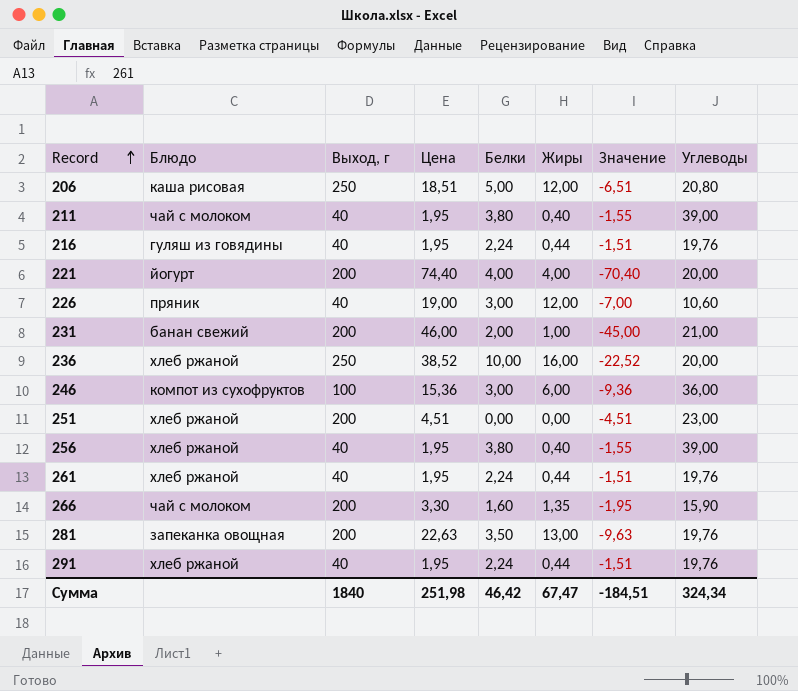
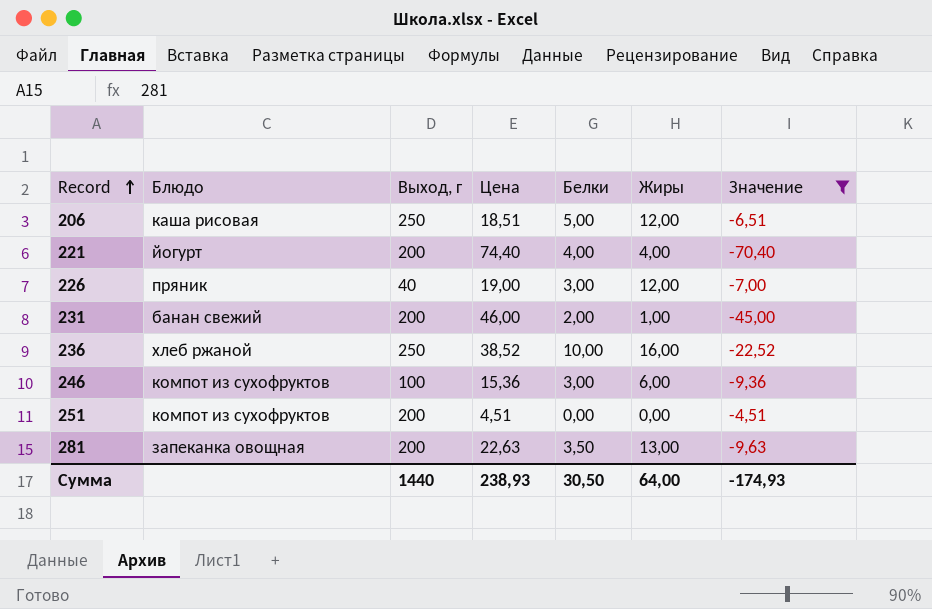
filter: none -> Значение <= -4,51
column Углеводы | position: 8 -> none
251 | Блюдо: хлеб ржаной -> компот из сухофруктов
Сумма | Выход, г: 1840 -> 1440
Сумма | Цена: 251,98 -> 238,93
Сумма | Белки: 46,42 -> 30,50
Сумма | Жиры: 67,47 -> 64,00
Сумма | Значение: -184,51 -> -174,93

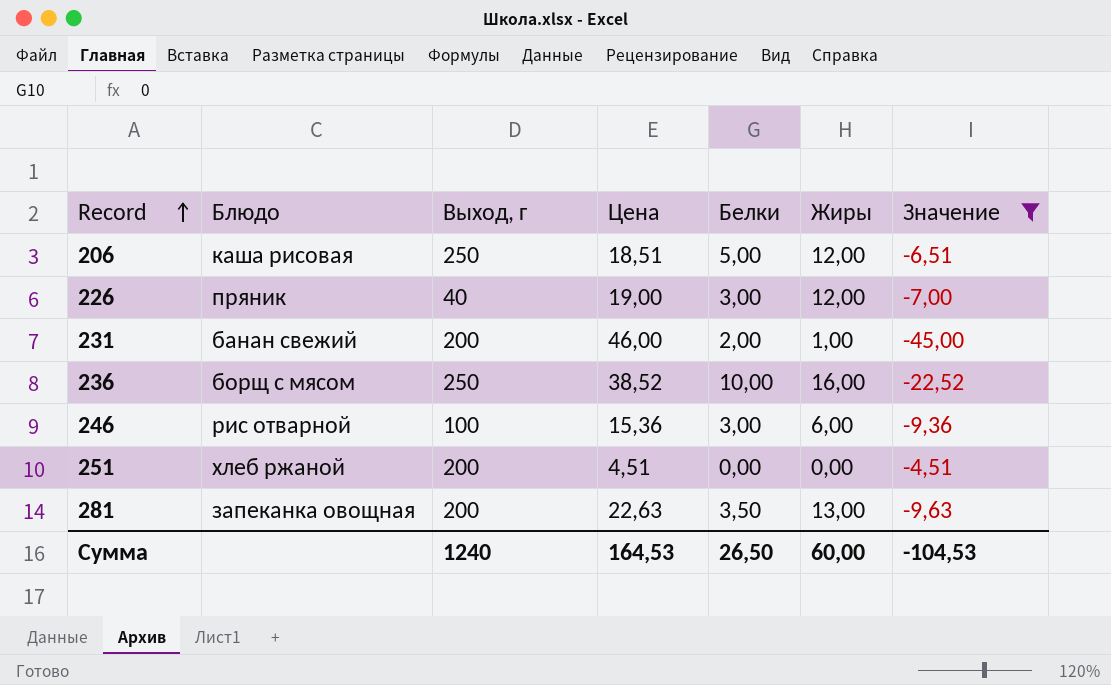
row 221: йогурт | 200 | 74,40 | 4,00 | 4,00 | -70,40 -> none
236 | Блюдо: хлеб ржаной -> борщ с мясом
246 | Блюдо: компот из сухофруктов -> рис отварной
251 | Блюдо: компот из сухофруктов -> хлеб ржаной
Сумма | Выход, г: 1440 -> 1240
Сумма | Цена: 238,93 -> 164,53
Сумма | Белки: 30,50 -> 26,50
Сумма | Жиры: 64,00 -> 60,00
Сумма | Значение: -174,93 -> -104,53

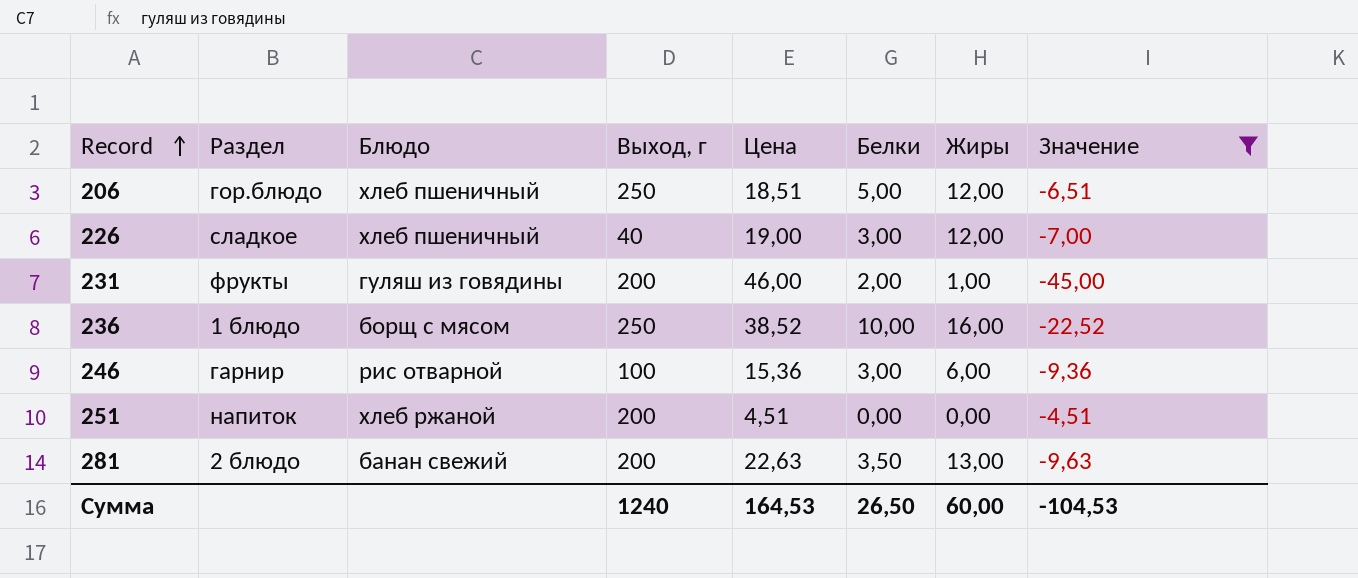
column Раздел | position: none -> 2
206 | Блюдо: каша рисовая -> хлеб пшеничный
226 | Блюдо: пряник -> хлеб пшеничный
231 | Блюдо: банан свежий -> гуляш из говядины
281 | Блюдо: запеканка овощная -> банан свежий

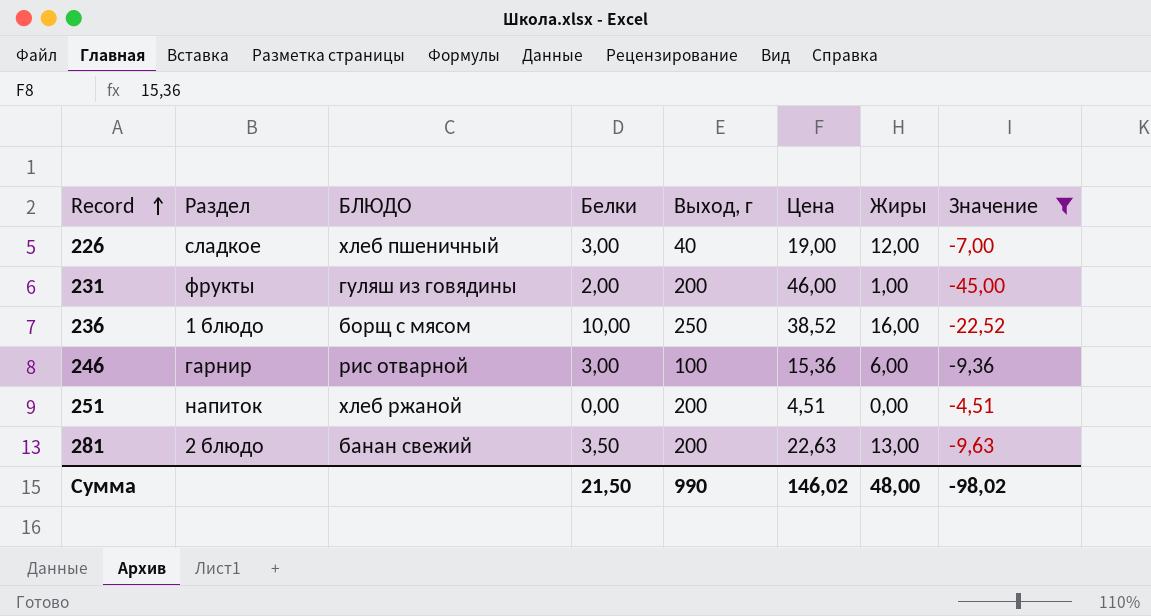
column name: Блюдо -> БЛЮДО
column Белки | position: 6 -> 4
row 206: гор.блюдо | хлеб пшеничный | 250 | 18,51 | 5,00 | 12,00 | -6,51 -> none
Сумма | Белки: 26,50 -> 21,50
Сумма | Выход, г: 1240 -> 990
Сумма | Цена: 164,53 -> 146,02
Сумма | Жиры: 60,00 -> 48,00
Сумма | Значение: -104,53 -> -98,02

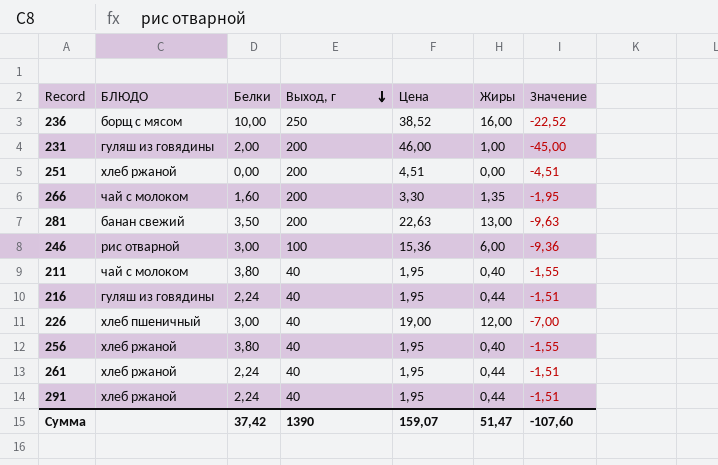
filter: Значение <= -4,51 -> none
row order: Record ascending -> Выход, г descending
column Раздел | position: 2 -> none
Сумма | Белки: 21,50 -> 37,42
Сумма | Выход, г: 990 -> 1390
Сумма | Цена: 146,02 -> 159,07
Сумма | Жиры: 48,00 -> 51,47
Сумма | Значение: -98,02 -> -107,60

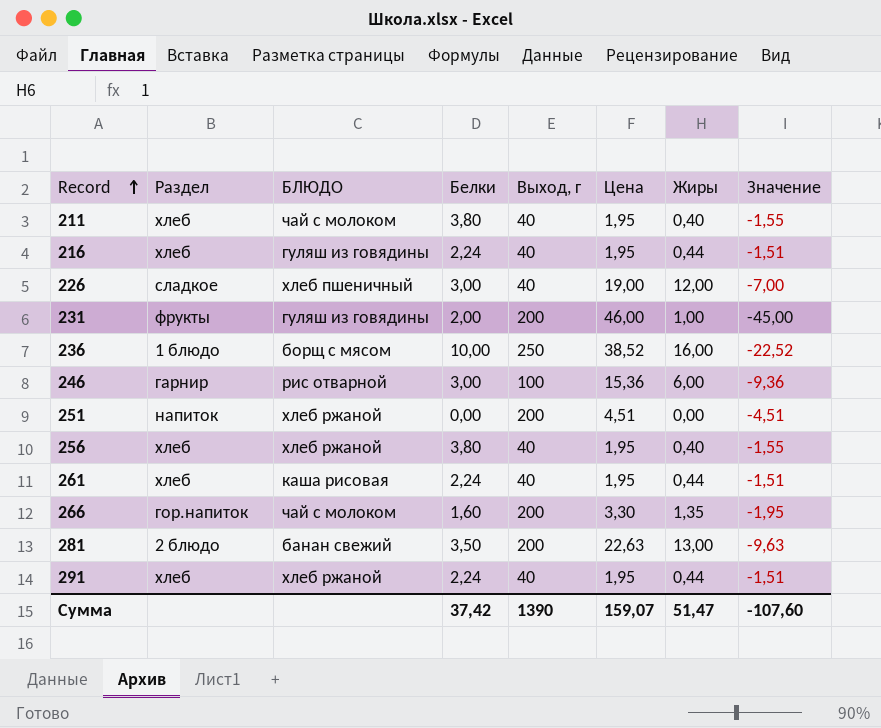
row order: Выход, г descending -> Record ascending
column Раздел | position: none -> 2
261 | БЛЮДО: хлеб ржаной -> каша рисовая

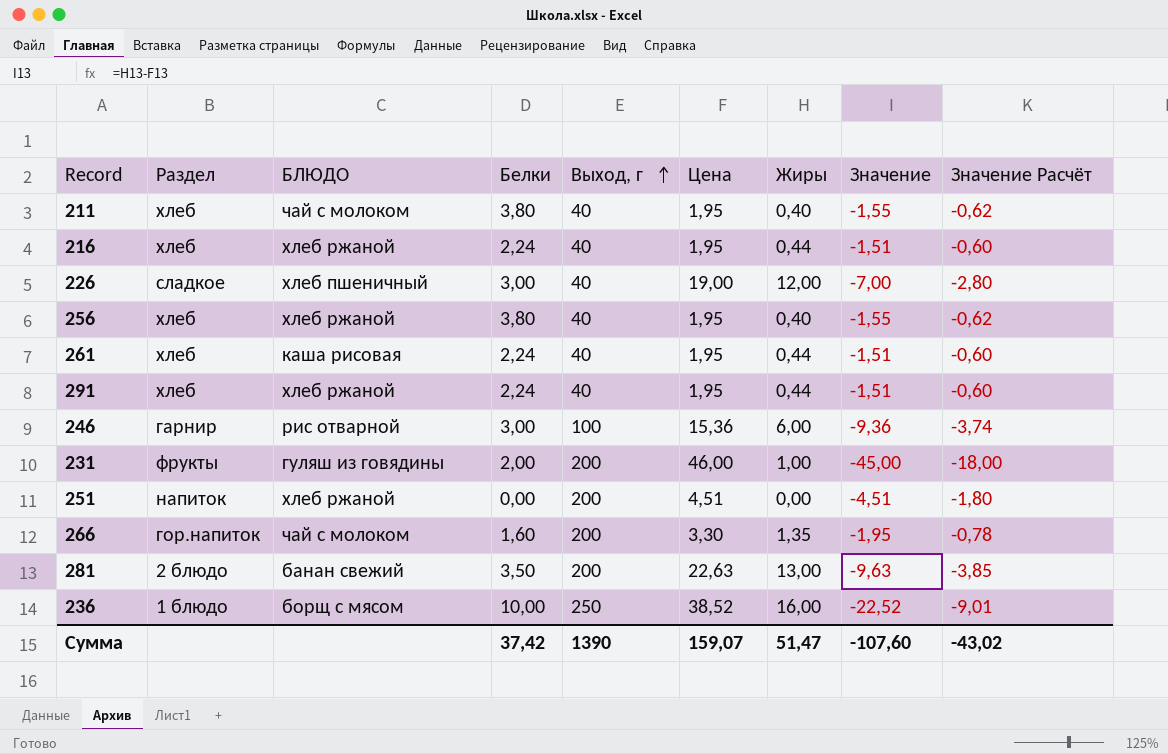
row order: Record ascending -> Выход, г ascending
column Значение Расчёт | formula: none -> [Значение] * 0,4
216 | БЛЮДО: гуляш из говядины -> хлеб ржаной

